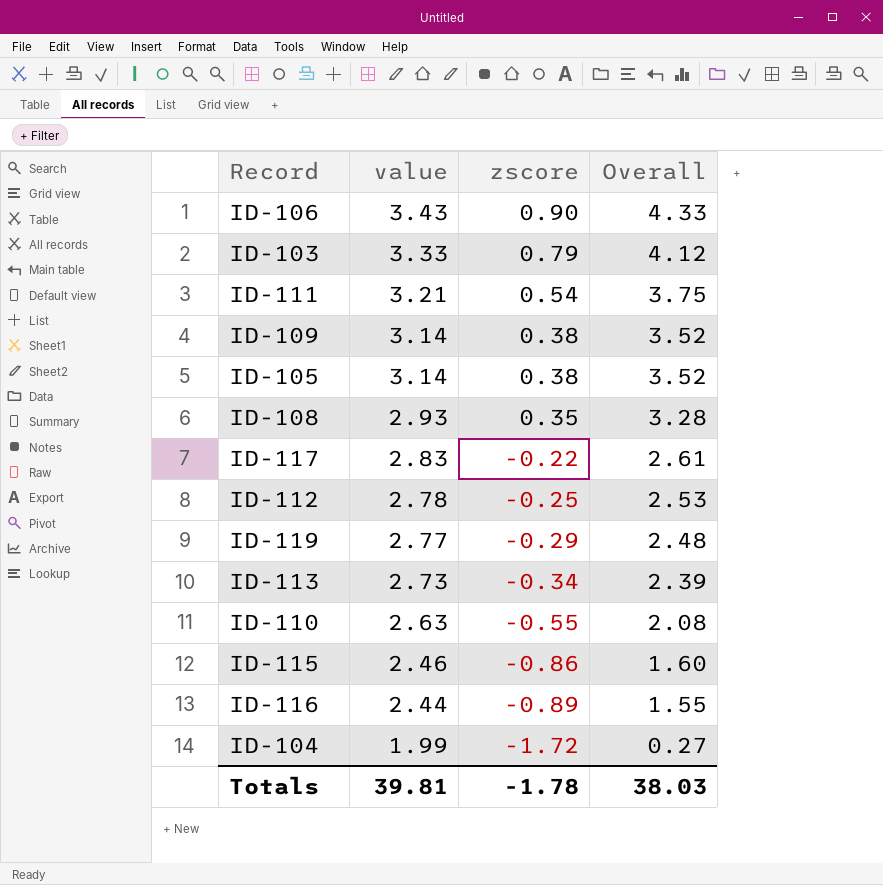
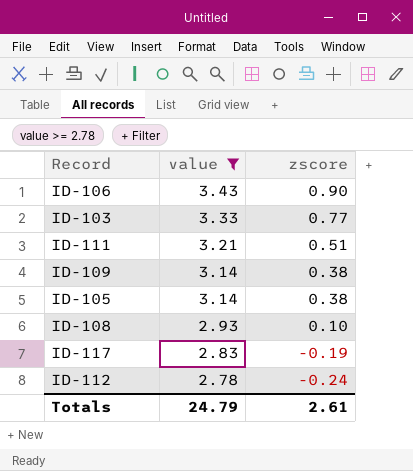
filter: none -> value >= 2.78
column Overall | formula: [value] + [zscore] -> none
ID-103 | zscore: 0.79 -> 0.77
ID-111 | zscore: 0.54 -> 0.51
ID-108 | zscore: 0.35 -> 0.10
ID-117 | zscore: -0.22 -> -0.19
ID-112 | zscore: -0.25 -> -0.24
Totals | value: 39.81 -> 24.79
Totals | zscore: -1.78 -> 2.61

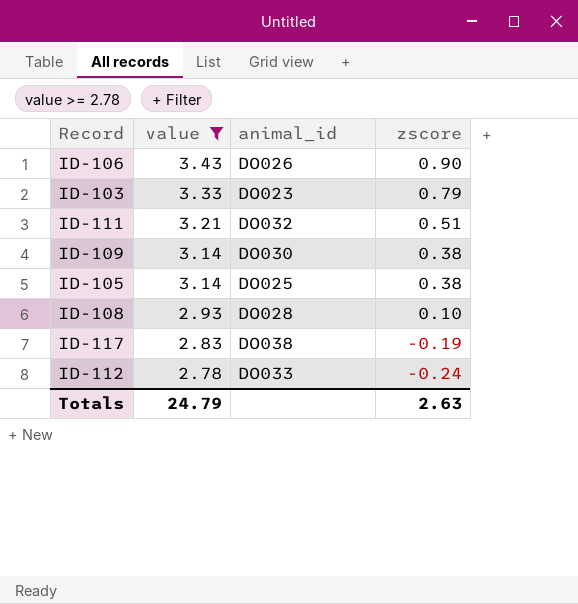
column animal_id | position: none -> 3
ID-103 | zscore: 0.77 -> 0.79
Totals | zscore: 2.61 -> 2.63

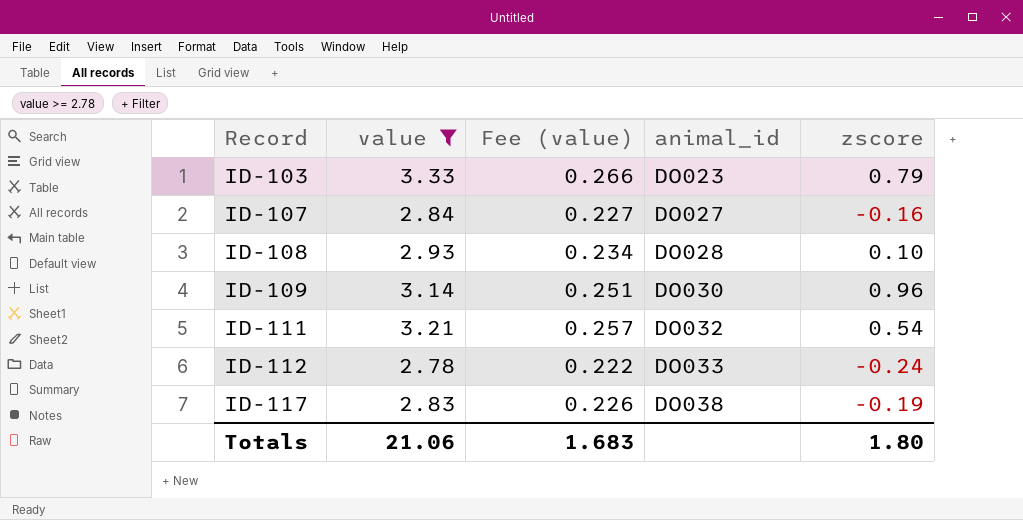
row order: value descending -> Record ascending
column Fee (value) | formula: none -> [value] * 0.08
row ID-106: 3.43 | DO026 | 0.90 -> none
row ID-105: 3.14 | DO025 | 0.38 -> none
row ID-107: none -> 2.84 | 0.227 | DO027 | -0.16
ID-109 | zscore: 0.38 -> 0.96
ID-111 | zscore: 0.51 -> 0.54
Totals | value: 24.79 -> 21.06
Totals | zscore: 2.63 -> 1.80

